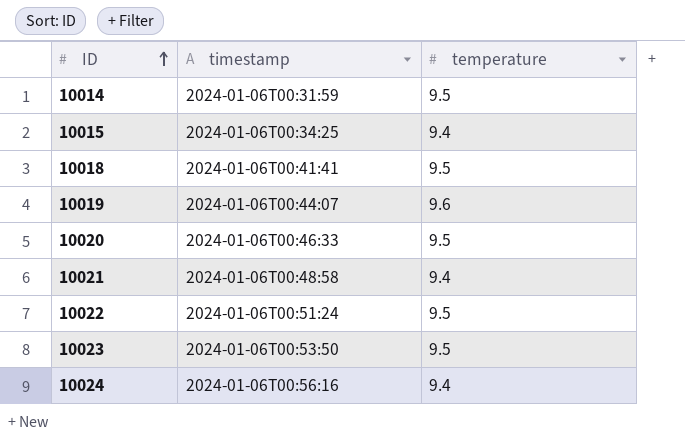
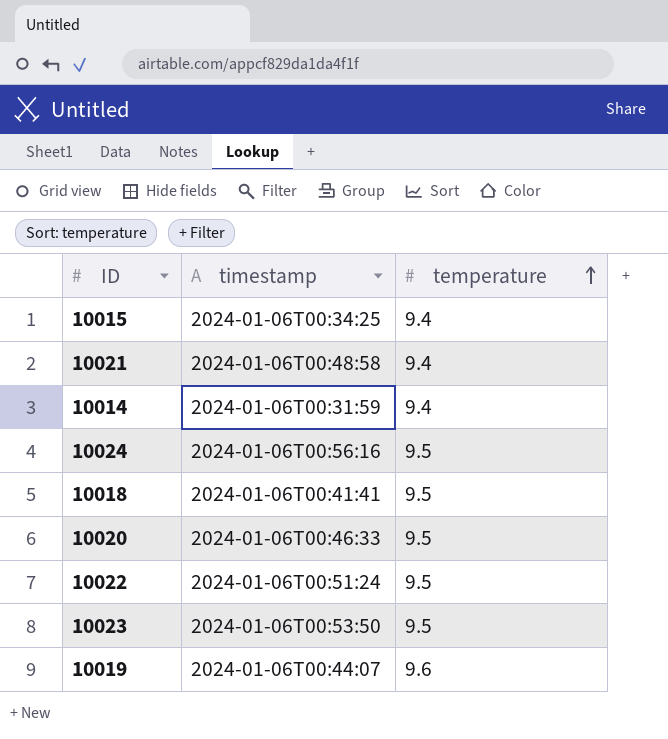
row order: ID ascending -> temperature ascending
10014 | temperature: 9.5 -> 9.4
10024 | temperature: 9.4 -> 9.5

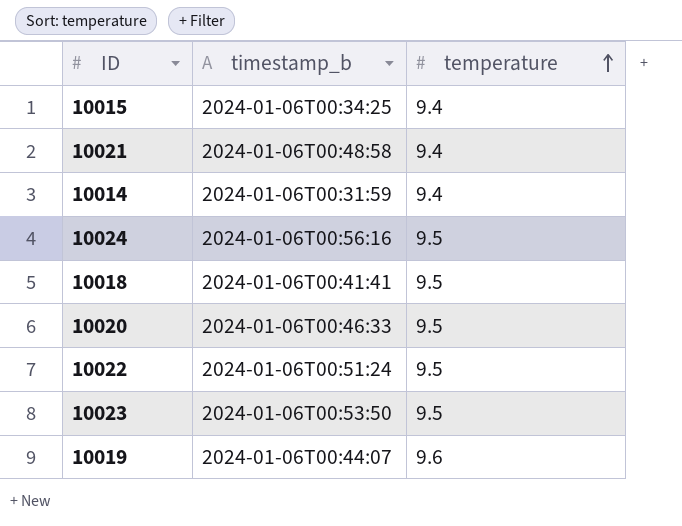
column name: timestamp -> timestamp_b

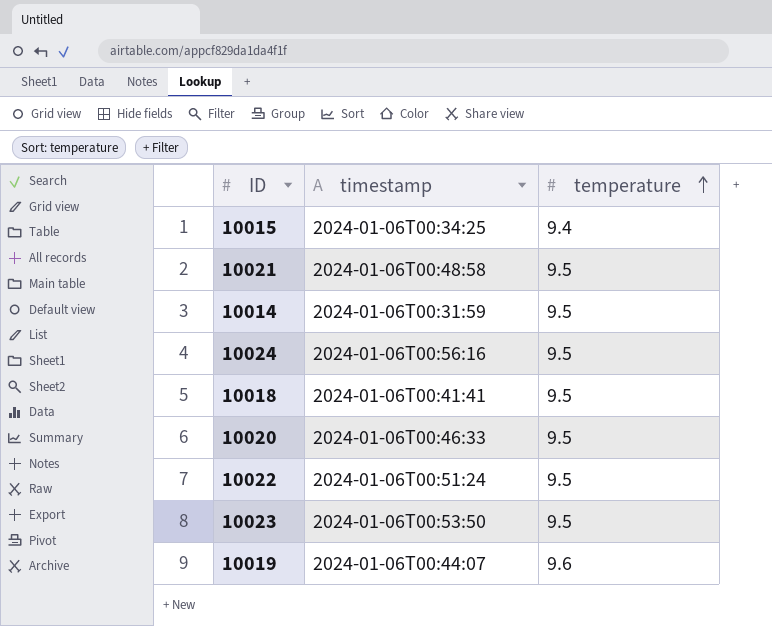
column name: timestamp_b -> timestamp
10021 | temperature: 9.4 -> 9.5
10014 | temperature: 9.4 -> 9.5

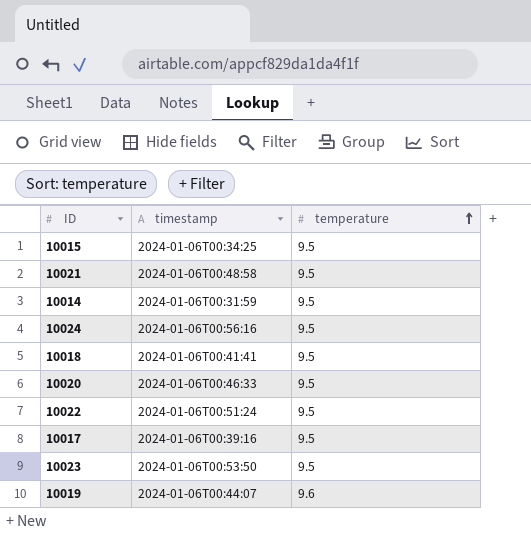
10015 | temperature: 9.4 -> 9.5
row 10017: none -> 2024-01-06T00:39:16 | 9.5

